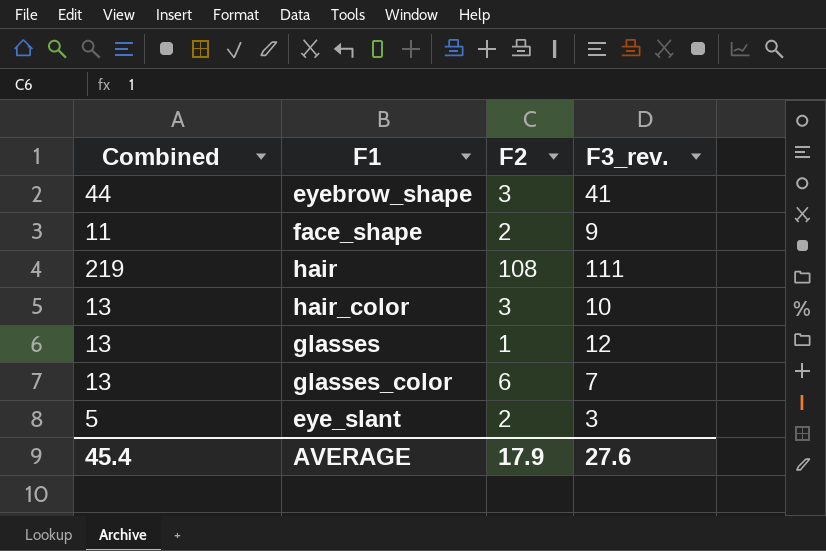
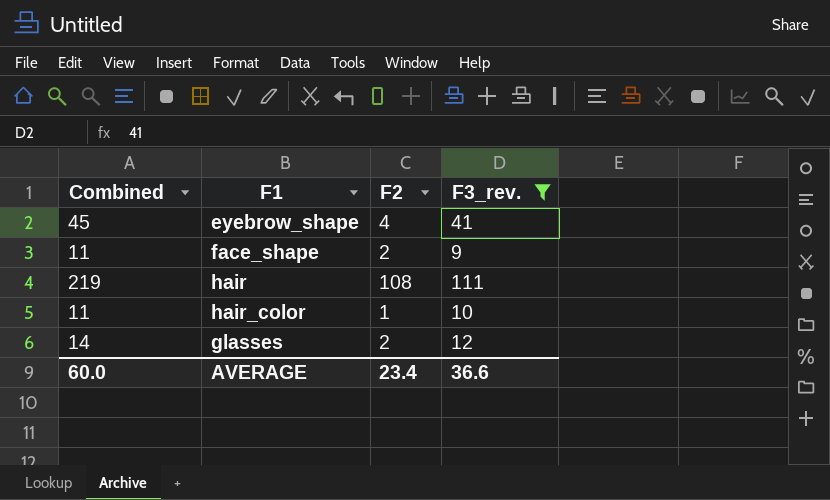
filter: none -> F3_rev. >= 9
eyebrow_shape | Combined: 44 -> 45
eyebrow_shape | F2: 3 -> 4
hair_color | Combined: 13 -> 11
hair_color | F2: 3 -> 1
glasses | Combined: 13 -> 14
glasses | F2: 1 -> 2
AVERAGE | Combined: 45.4 -> 60.0
AVERAGE | F2: 17.9 -> 23.4
AVERAGE | F3_rev.: 27.6 -> 36.6

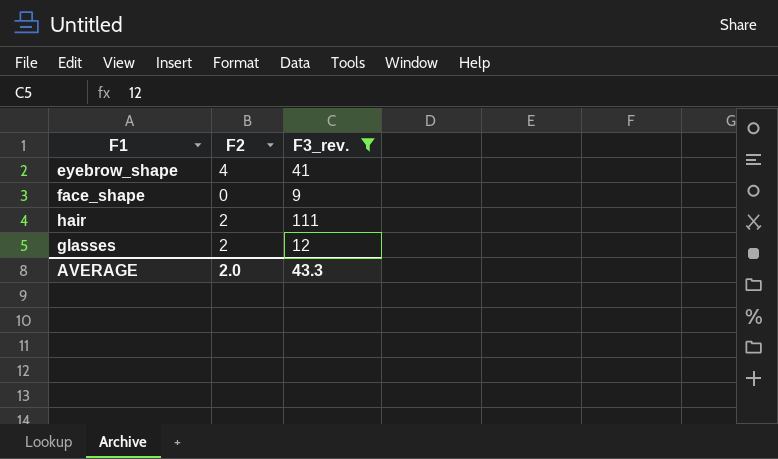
column Combined | formula: [F2] + [F3_rev.] -> none
row hair_color: 11 | 1 | 10 -> none
face_shape | F2: 2 -> 0
hair | F2: 108 -> 2
AVERAGE | F2: 23.4 -> 2.0
AVERAGE | F3_rev.: 36.6 -> 43.3

